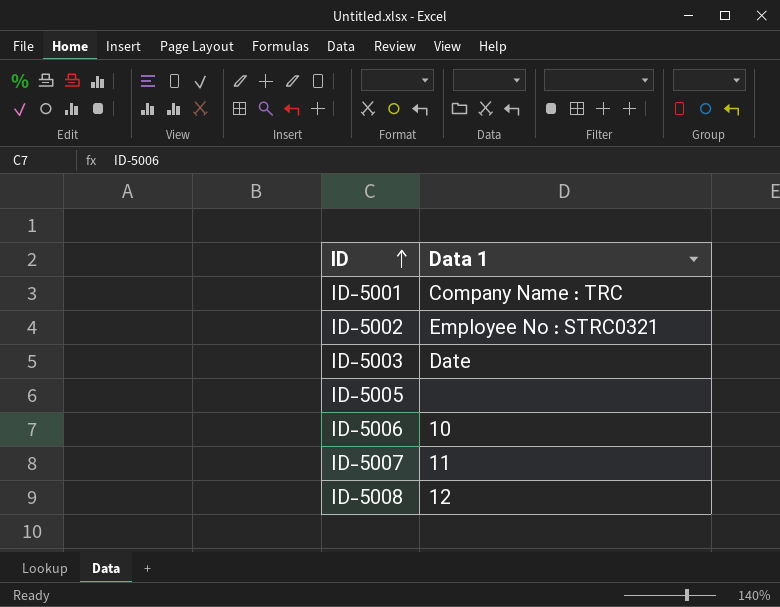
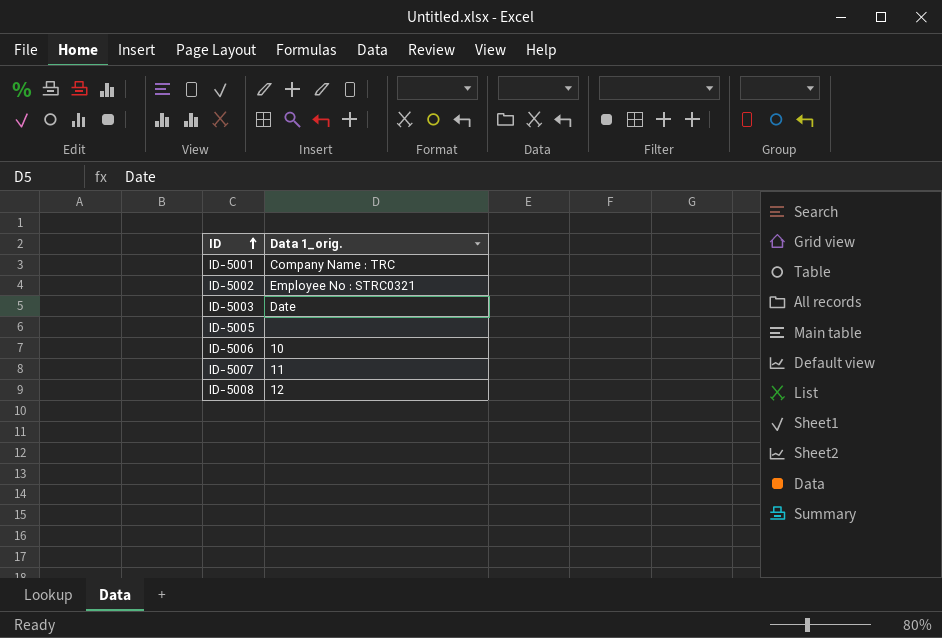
column name: Data 1 -> Data 1_orig.

